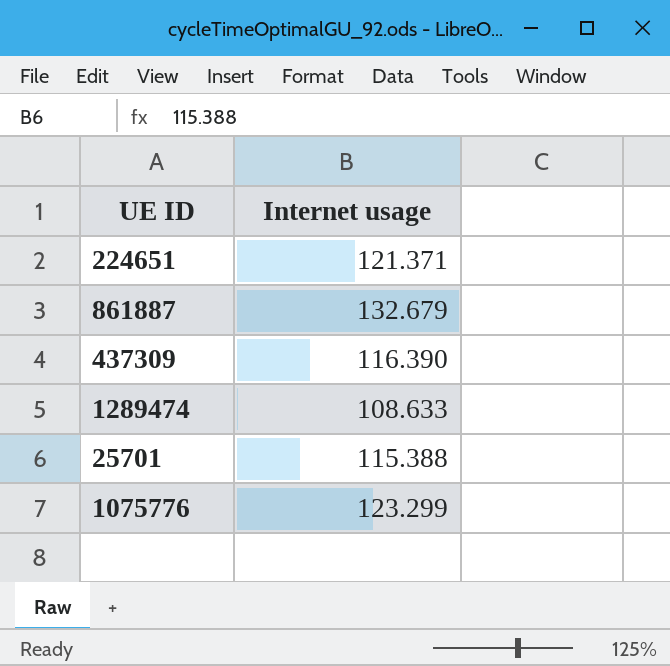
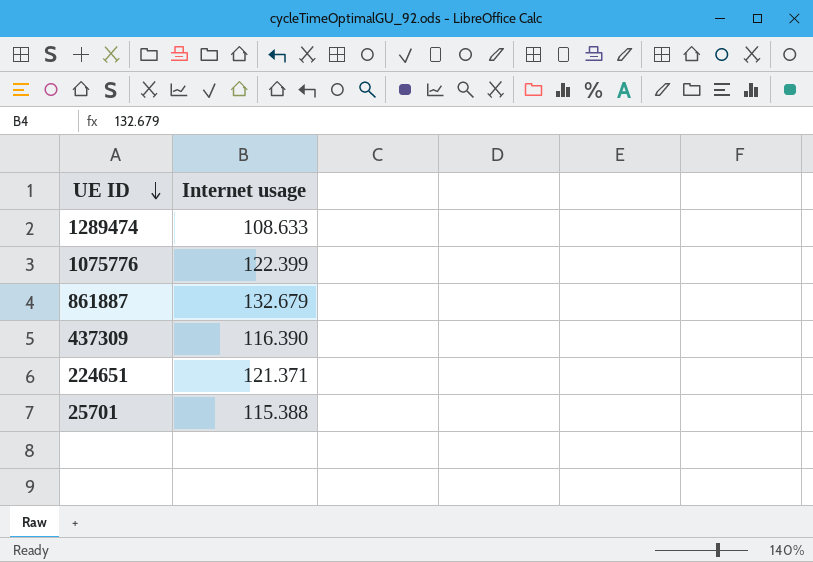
row order: none -> UE ID descending
1075776 | Internet usage: 123.299 -> 122.399

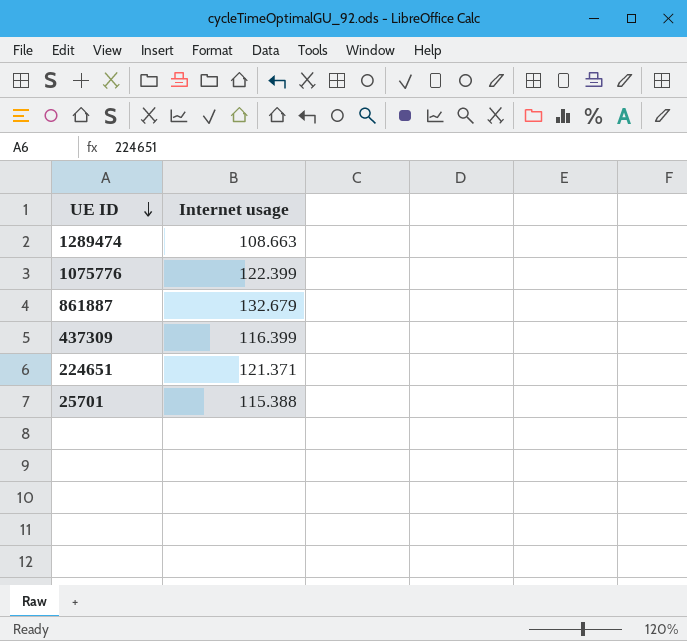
1289474 | Internet usage: 108.633 -> 108.663
437309 | Internet usage: 116.390 -> 116.399

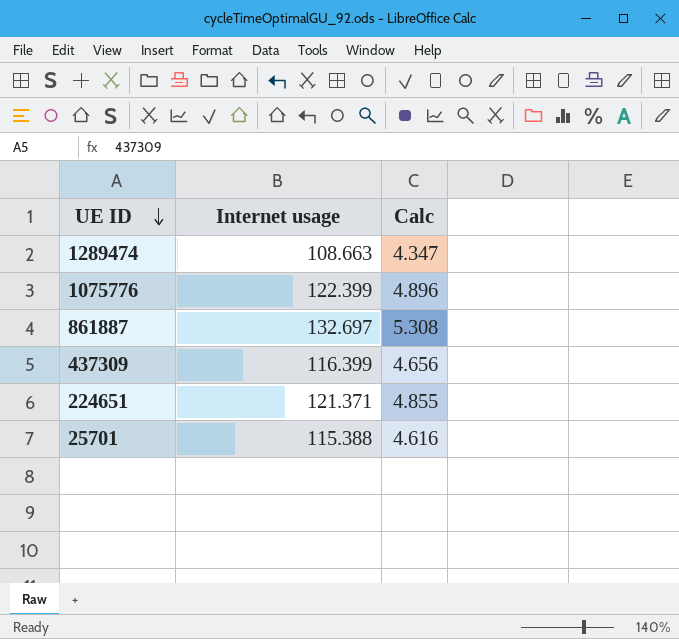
column Calc | formula: none -> [Internet usage] * 0.04
861887 | Internet usage: 132.679 -> 132.697

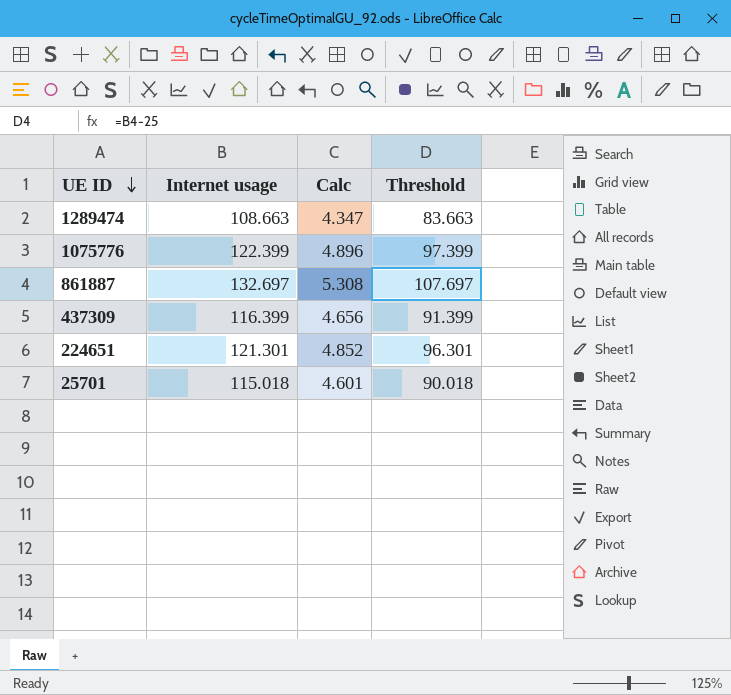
column Threshold | formula: none -> [Internet usage] - 25
224651 | Internet usage: 121.371 -> 121.301
224651 | Calc: 4.855 -> 4.852
25701 | Internet usage: 115.388 -> 115.018
25701 | Calc: 4.616 -> 4.601

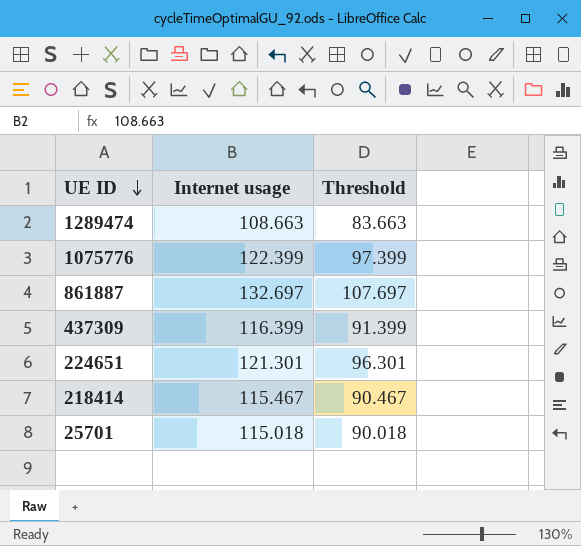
column Calc | formula: [Internet usage] * 0.04 -> none
row 218414: none -> 115.467 | 90.467

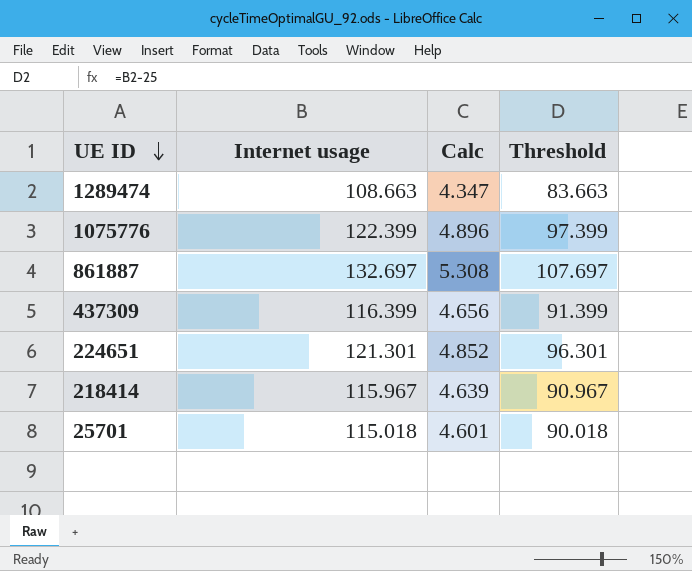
column Calc | formula: none -> [Internet usage] * 0.04
218414 | Internet usage: 115.467 -> 115.967
218414 | Threshold: 90.467 -> 90.967

